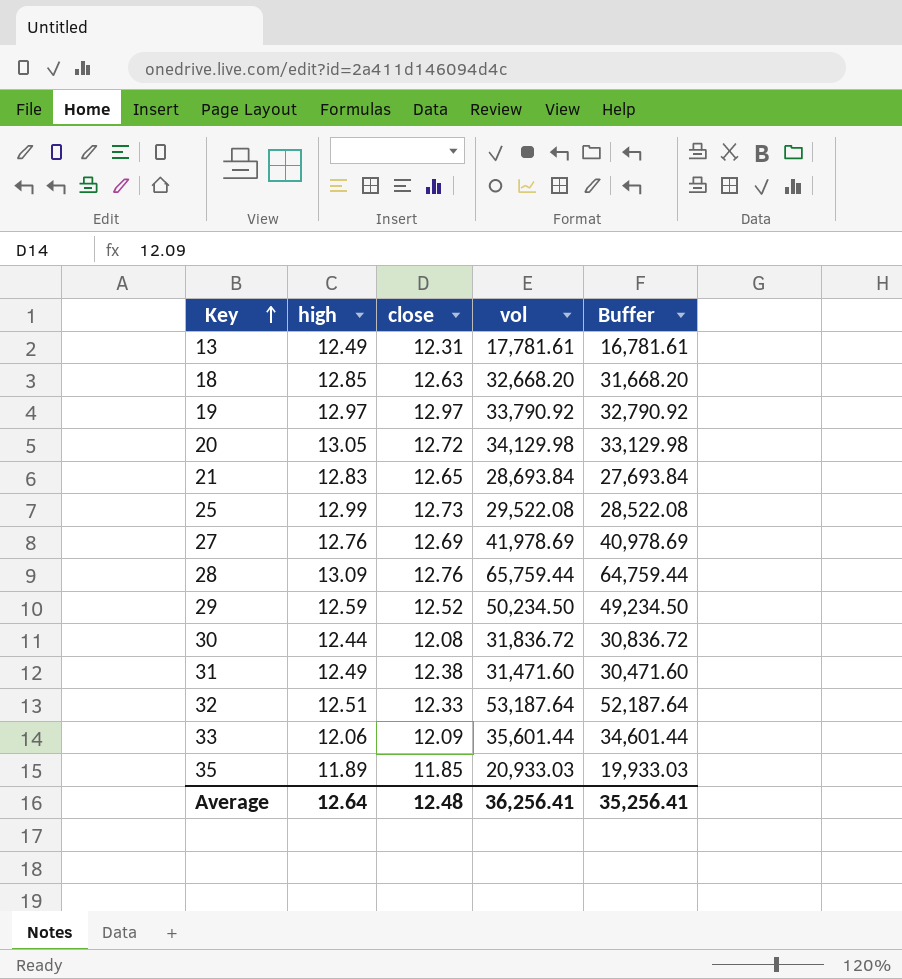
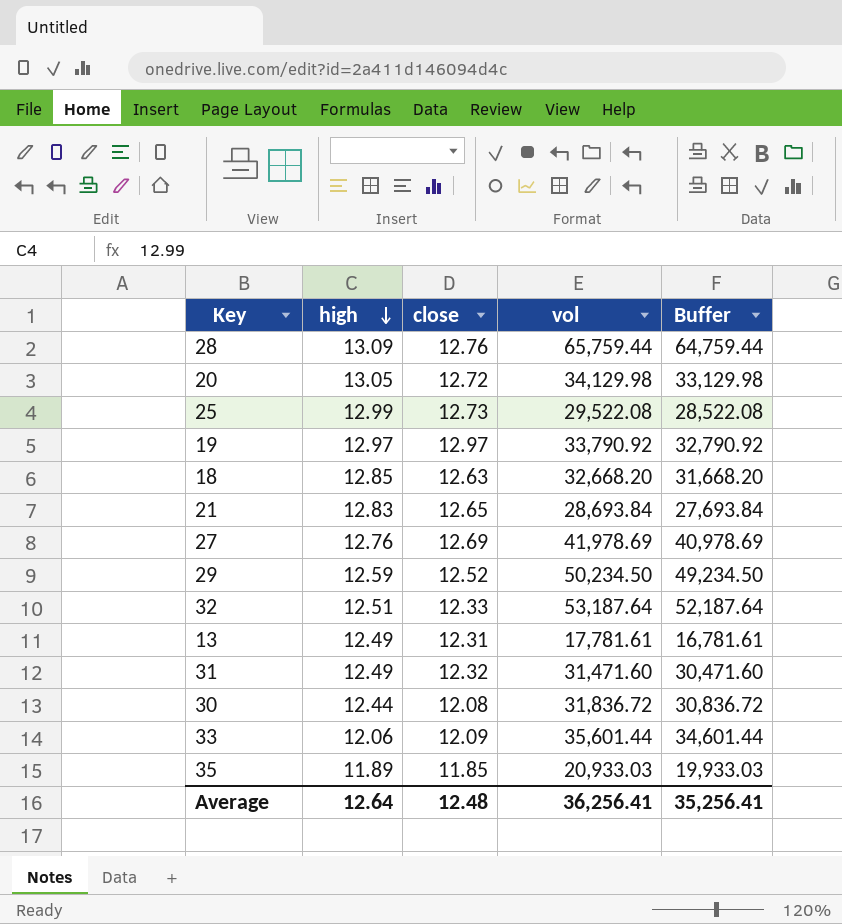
row order: Key ascending -> high descending
31 | close: 12.38 -> 12.32

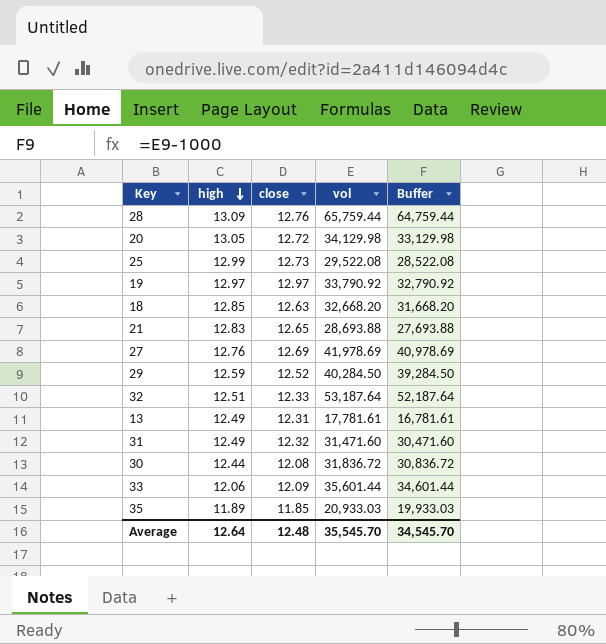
21 | vol: 28,693.84 -> 28,693.88
21 | Buffer: 27,693.84 -> 27,693.88
29 | vol: 50,234.50 -> 40,284.50
29 | Buffer: 49,234.50 -> 39,284.50
Average | vol: 36,256.41 -> 35,545.70
Average | Buffer: 35,256.41 -> 34,545.70

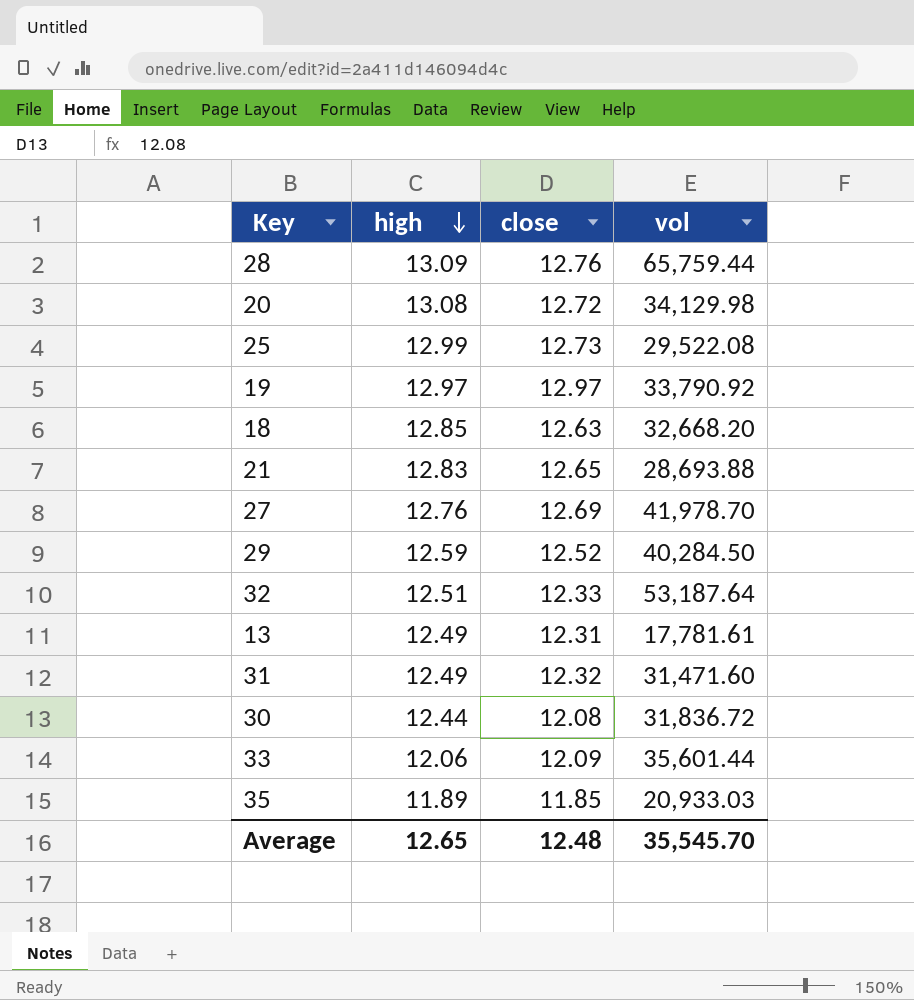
column Buffer | formula: [vol] - 1000 -> none
20 | high: 13.05 -> 13.08
27 | vol: 41,978.69 -> 41,978.70
Average | high: 12.64 -> 12.65

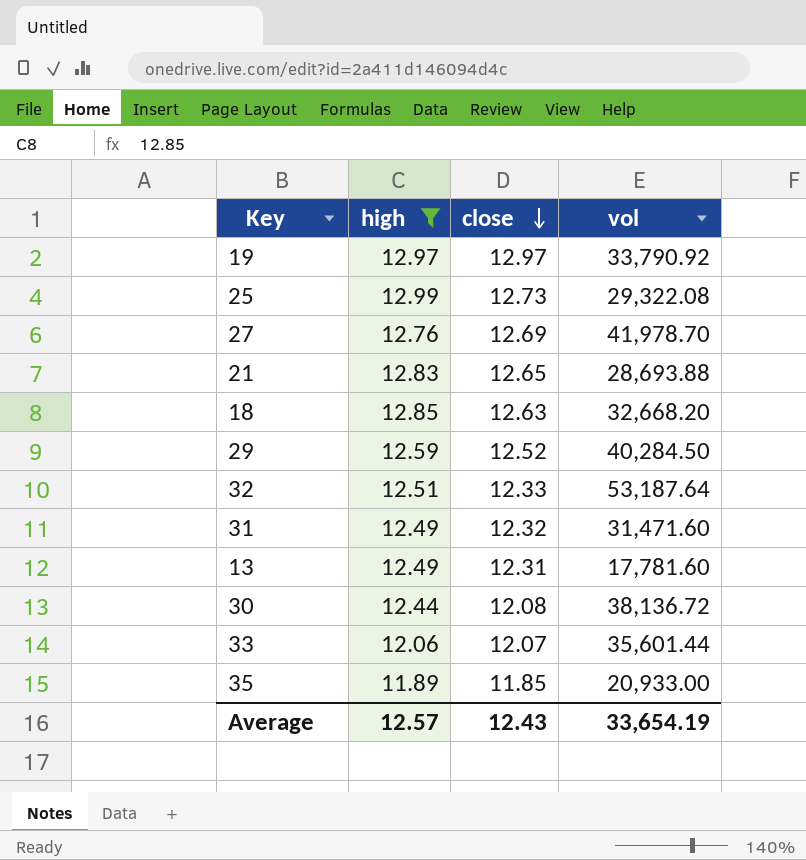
filter: none -> high <= 12.99
row order: high descending -> close descending
25 | vol: 29,522.08 -> 29,322.08
13 | vol: 17,781.61 -> 17,781.60
30 | vol: 31,836.72 -> 38,136.72
33 | close: 12.09 -> 12.07
35 | vol: 20,933.03 -> 20,933.00
Average | high: 12.65 -> 12.57
Average | close: 12.48 -> 12.43
Average | vol: 35,545.70 -> 33,654.19

